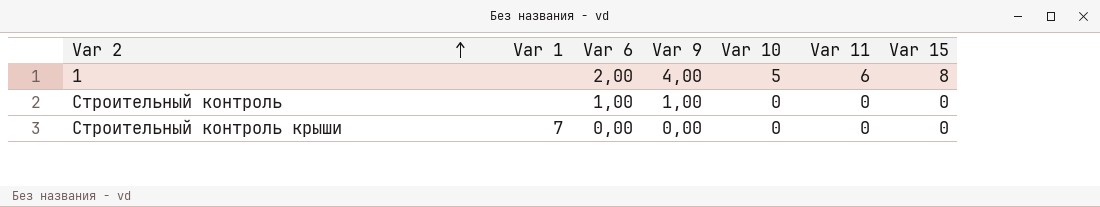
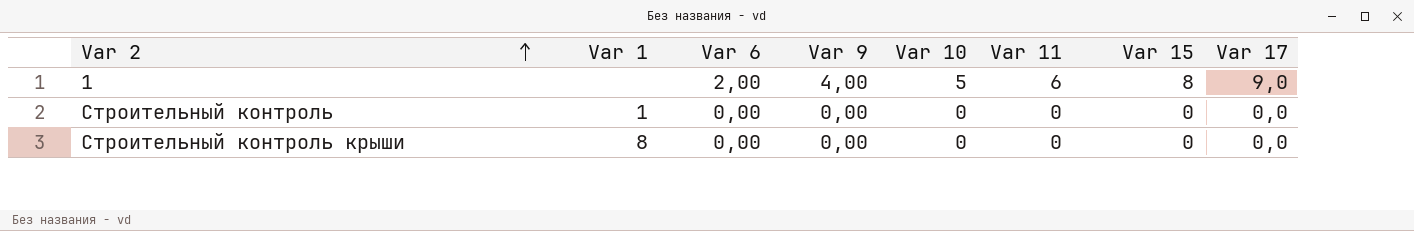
column Var 17 | position: none -> 8
Строительный контроль | Var 1: none -> 1
Строительный контроль | Var 6: 1,00 -> 0,00
Строительный контроль | Var 9: 1,00 -> 0,00
Строительный контроль крыши | Var 1: 7 -> 8

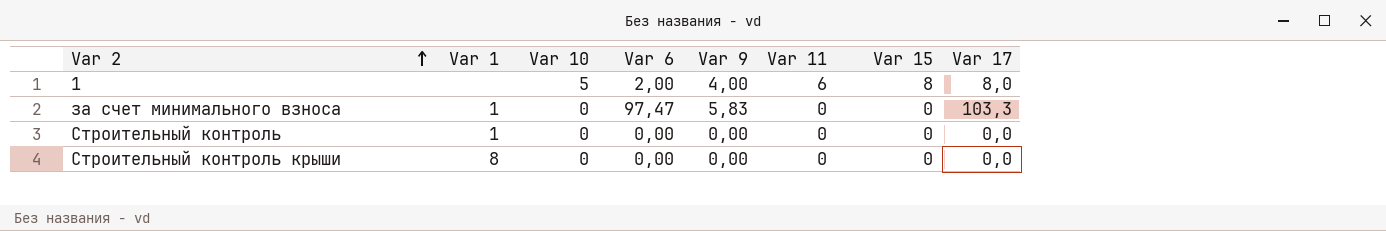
column Var 10 | position: 5 -> 3
1 | Var 17: 9,0 -> 8,0
row за счет минимального взноса: none -> 1 | 0 | 97,47 | 5,83 | 0 | 0 | 103,3

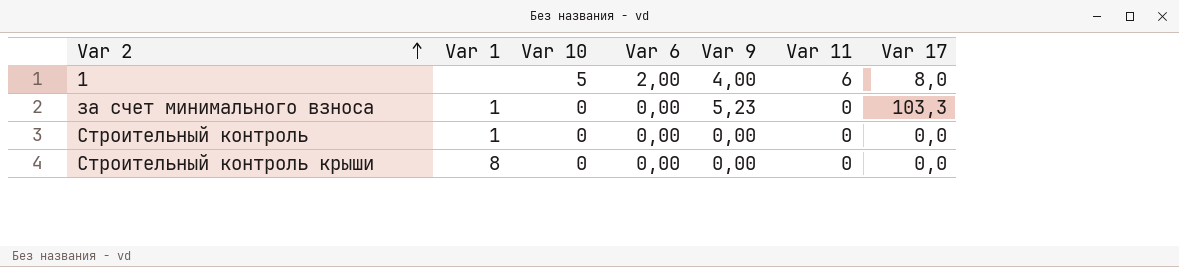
column Var 15 | position: 7 -> none
за счет минимального взноса | Var 6: 97,47 -> 0,00
за счет минимального взноса | Var 9: 5,83 -> 5,23

